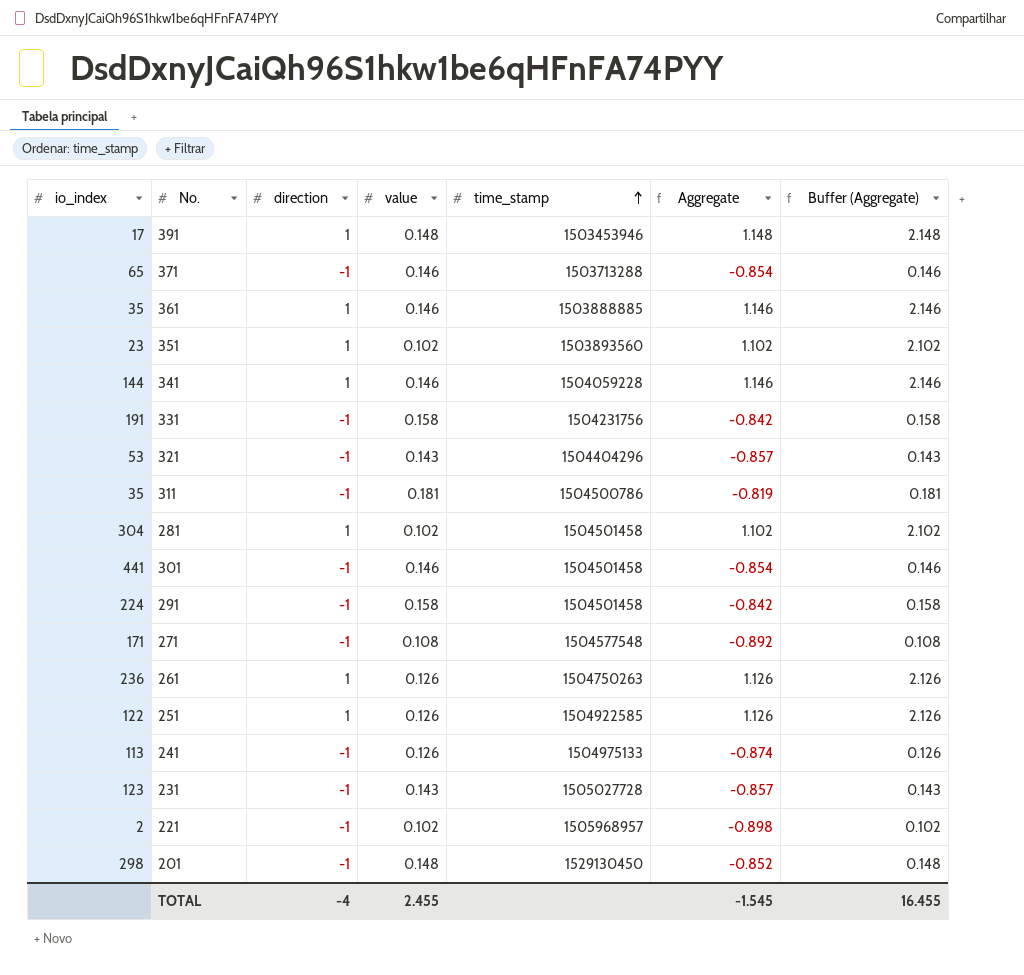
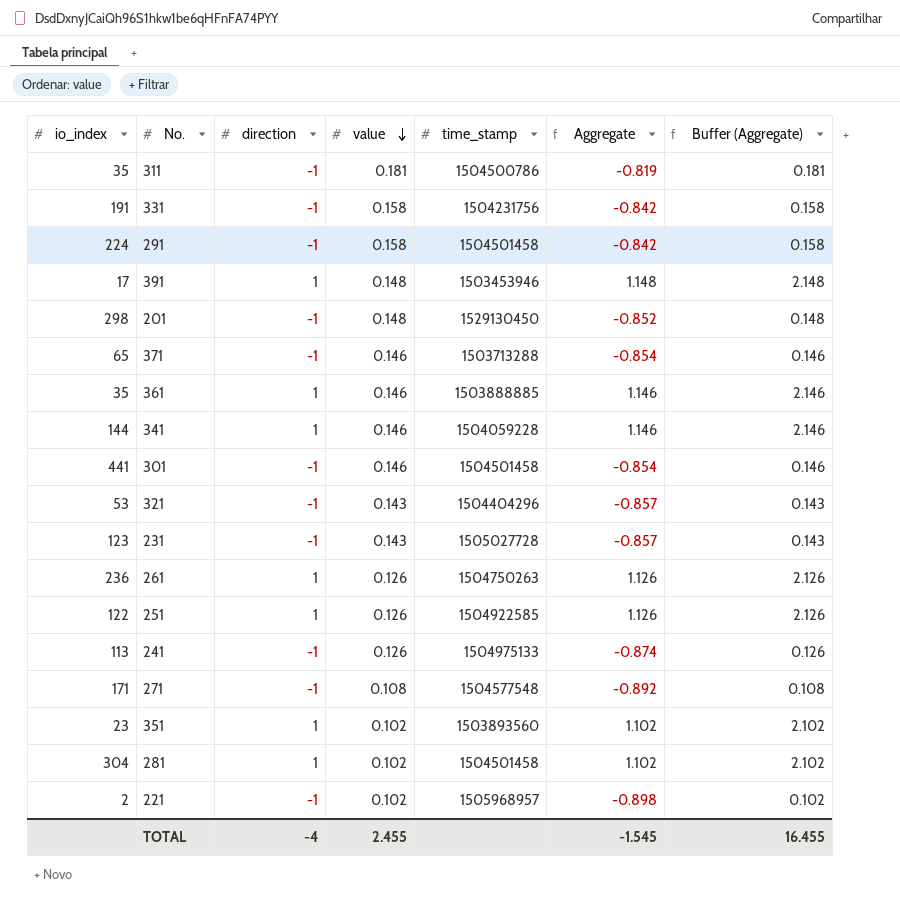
row order: time_stamp ascending -> value descending

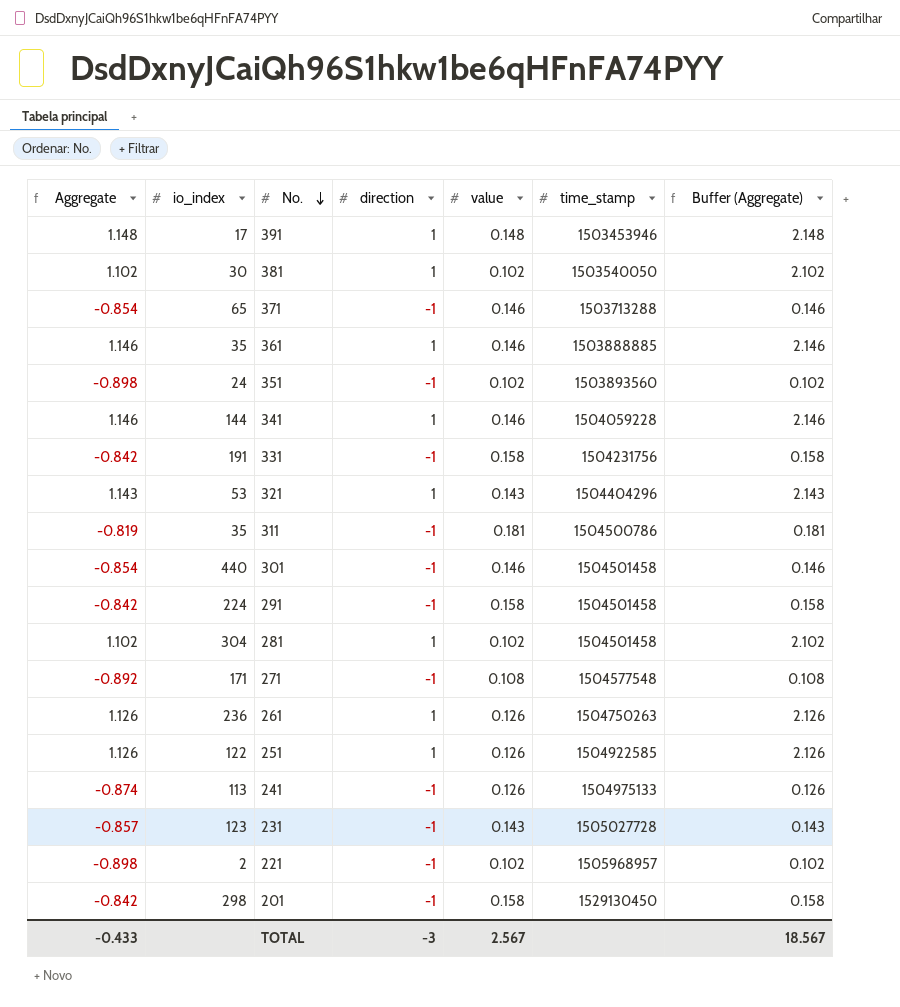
row order: value descending -> No. descending
column Aggregate | position: 6 -> 1
row 381: none -> 1.102 | 30 | 1 | 0.102 | 1503540050 | 2.102
351 | Aggregate: 1.102 -> -0.898
351 | io_index: 23 -> 24
351 | direction: 1 -> -1
351 | Buffer (Aggregate): 2.102 -> 0.102
321 | Aggregate: -0.857 -> 1.143
321 | direction: -1 -> 1
321 | Buffer (Aggregate): 0.143 -> 2.143
301 | io_index: 441 -> 440
201 | Aggregate: -0.852 -> -0.842
201 | value: 0.148 -> 0.158
201 | Buffer (Aggregate): 0.148 -> 0.158
TOTAL | Aggregate: -1.545 -> -0.433
TOTAL | direction: -4 -> -3
TOTAL | value: 2.455 -> 2.567
TOTAL | Buffer (Aggregate): 16.455 -> 18.567

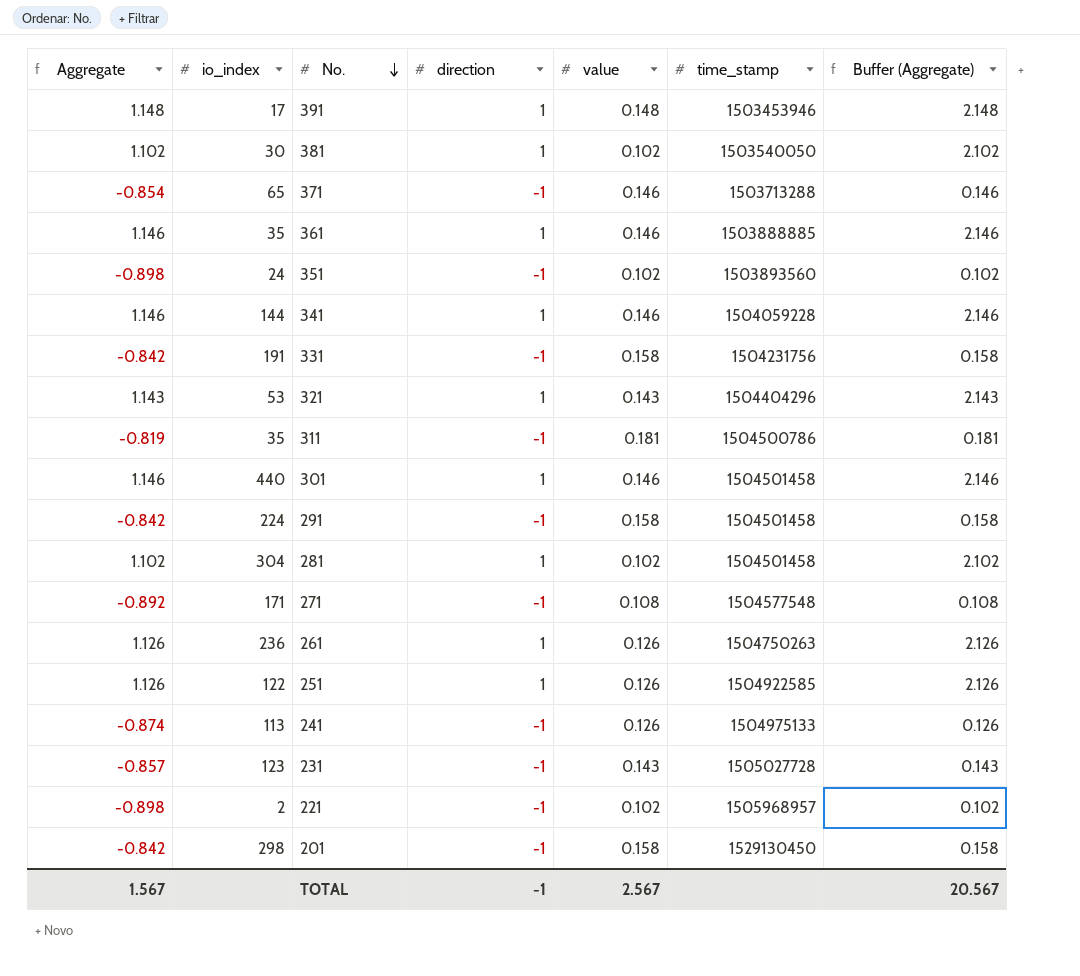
301 | Aggregate: -0.854 -> 1.146
301 | direction: -1 -> 1
301 | Buffer (Aggregate): 0.146 -> 2.146
TOTAL | Aggregate: -0.433 -> 1.567
TOTAL | direction: -3 -> -1
TOTAL | Buffer (Aggregate): 18.567 -> 20.567

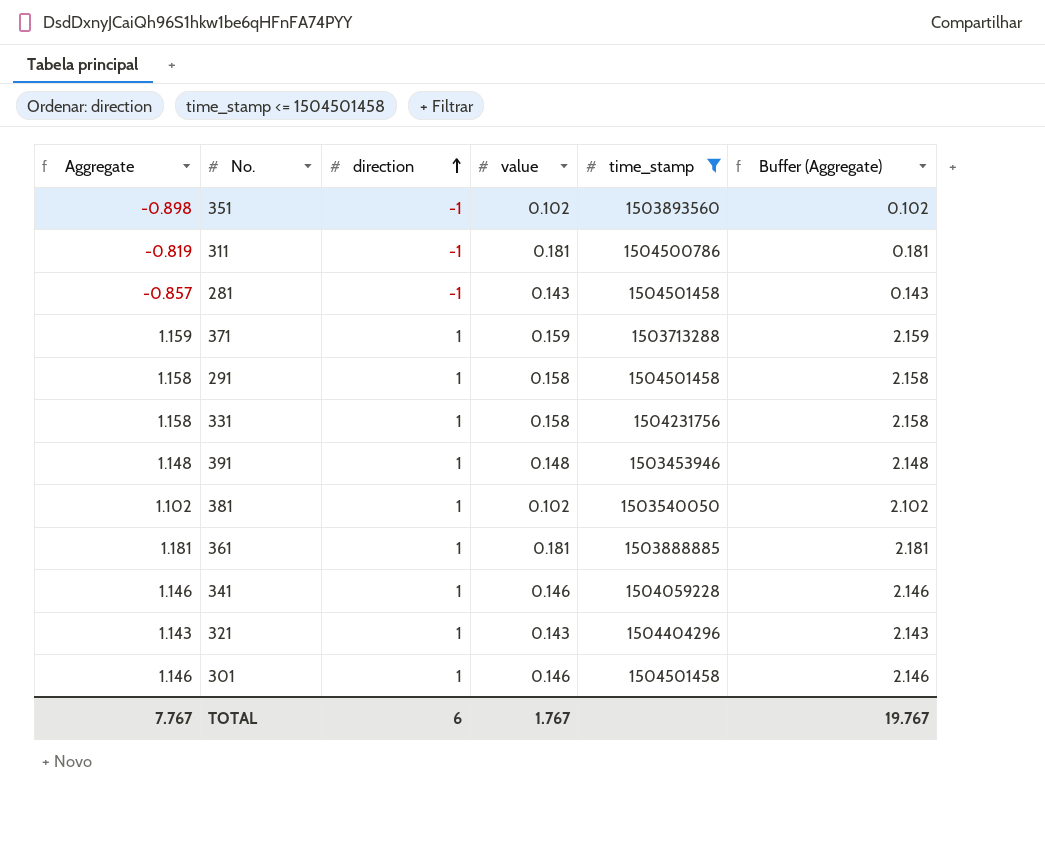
filter: none -> time_stamp <= 1504501458
row order: No. descending -> direction ascending
column io_index | position: 2 -> none
281 | Aggregate: 1.102 -> -0.857
281 | direction: 1 -> -1
281 | value: 0.102 -> 0.143
281 | Buffer (Aggregate): 2.102 -> 0.143
371 | Aggregate: -0.854 -> 1.159
371 | direction: -1 -> 1
371 | value: 0.146 -> 0.159
371 | Buffer (Aggregate): 0.146 -> 2.159
291 | Aggregate: -0.842 -> 1.158
291 | direction: -1 -> 1
291 | Buffer (Aggregate): 0.158 -> 2.158
331 | Aggregate: -0.842 -> 1.158
331 | direction: -1 -> 1
331 | Buffer (Aggregate): 0.158 -> 2.158
361 | Aggregate: 1.146 -> 1.181
361 | value: 0.146 -> 0.181
361 | Buffer (Aggregate): 2.146 -> 2.181
TOTAL | Aggregate: 1.567 -> 7.767
TOTAL | direction: -1 -> 6
TOTAL | value: 2.567 -> 1.767
TOTAL | Buffer (Aggregate): 20.567 -> 19.767

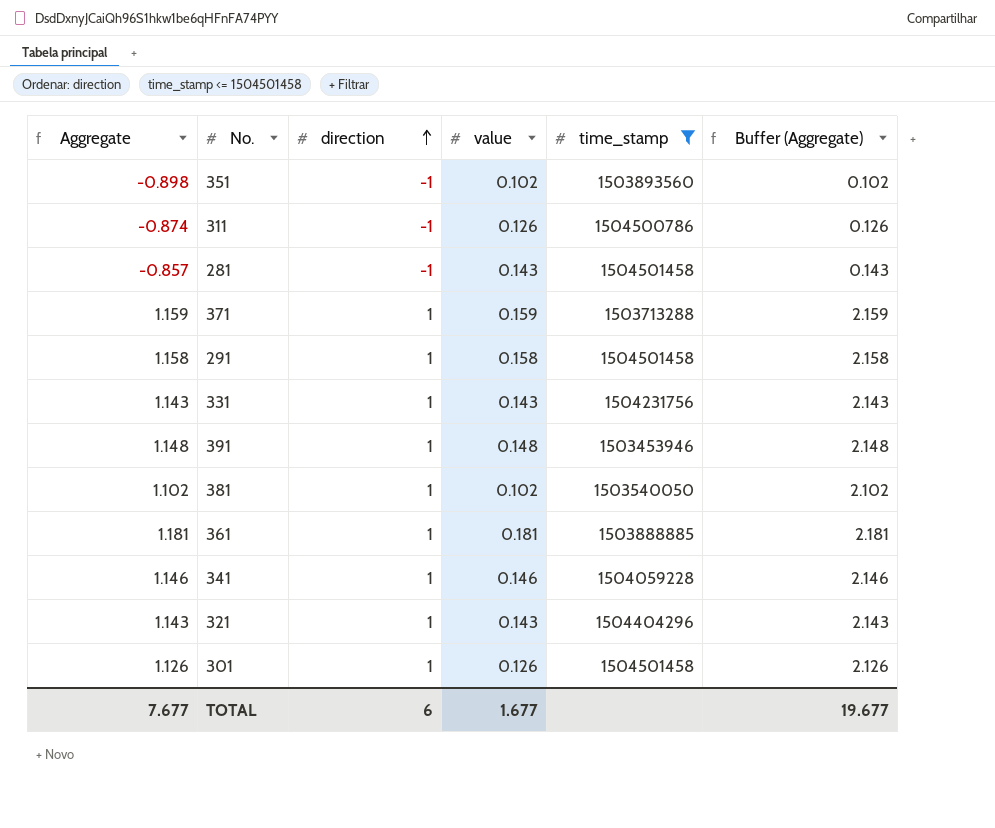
311 | Aggregate: -0.819 -> -0.874
311 | value: 0.181 -> 0.126
311 | Buffer (Aggregate): 0.181 -> 0.126
331 | Aggregate: 1.158 -> 1.143
331 | value: 0.158 -> 0.143
331 | Buffer (Aggregate): 2.158 -> 2.143
301 | Aggregate: 1.146 -> 1.126
301 | value: 0.146 -> 0.126
301 | Buffer (Aggregate): 2.146 -> 2.126
TOTAL | Aggregate: 7.767 -> 7.677
TOTAL | value: 1.767 -> 1.677
TOTAL | Buffer (Aggregate): 19.767 -> 19.677

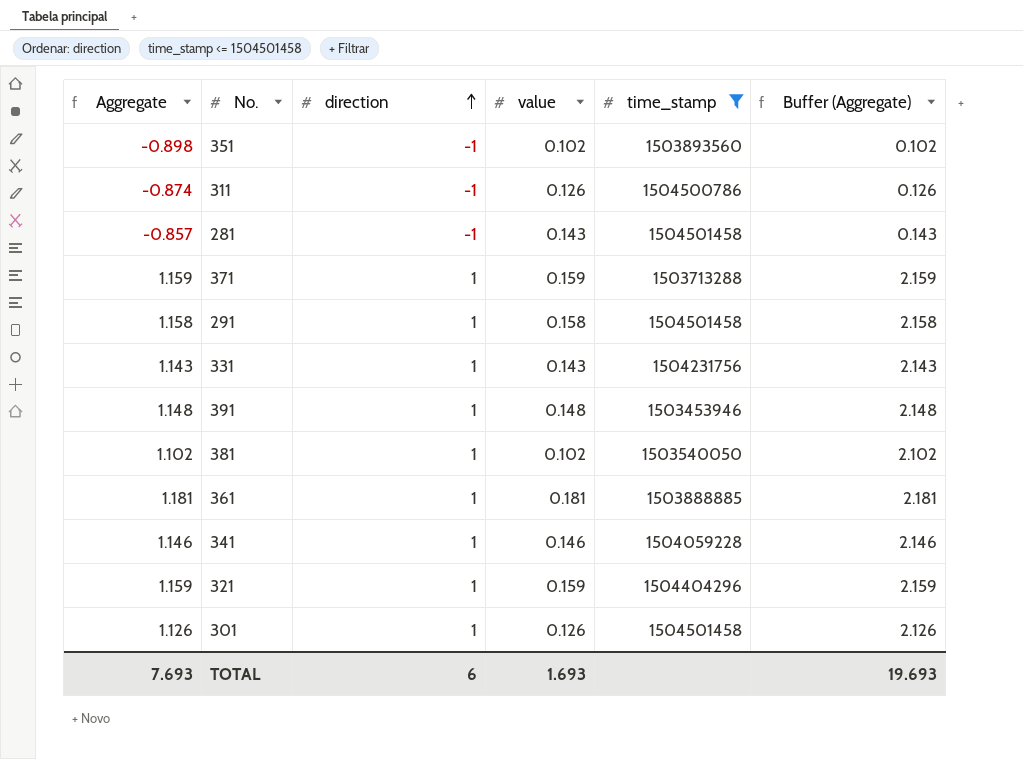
321 | Aggregate: 1.143 -> 1.159
321 | value: 0.143 -> 0.159
321 | Buffer (Aggregate): 2.143 -> 2.159
TOTAL | Aggregate: 7.677 -> 7.693
TOTAL | value: 1.677 -> 1.693
TOTAL | Buffer (Aggregate): 19.677 -> 19.693

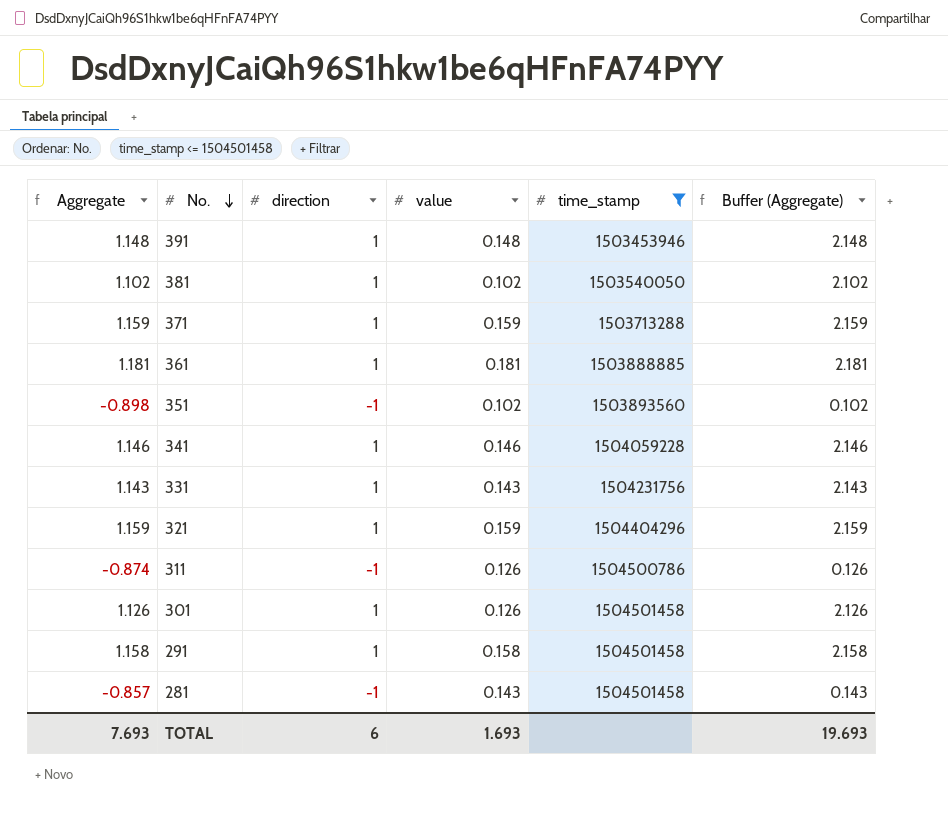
row order: direction ascending -> No. descending

